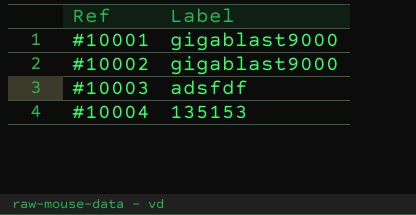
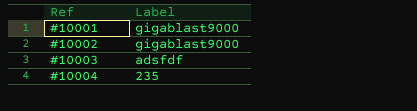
#10004 | Label: 135153 -> 235

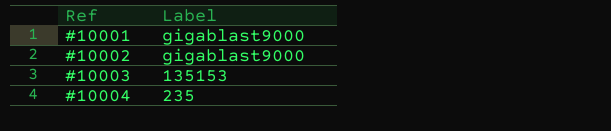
#10003 | Label: adsfdf -> 135153

